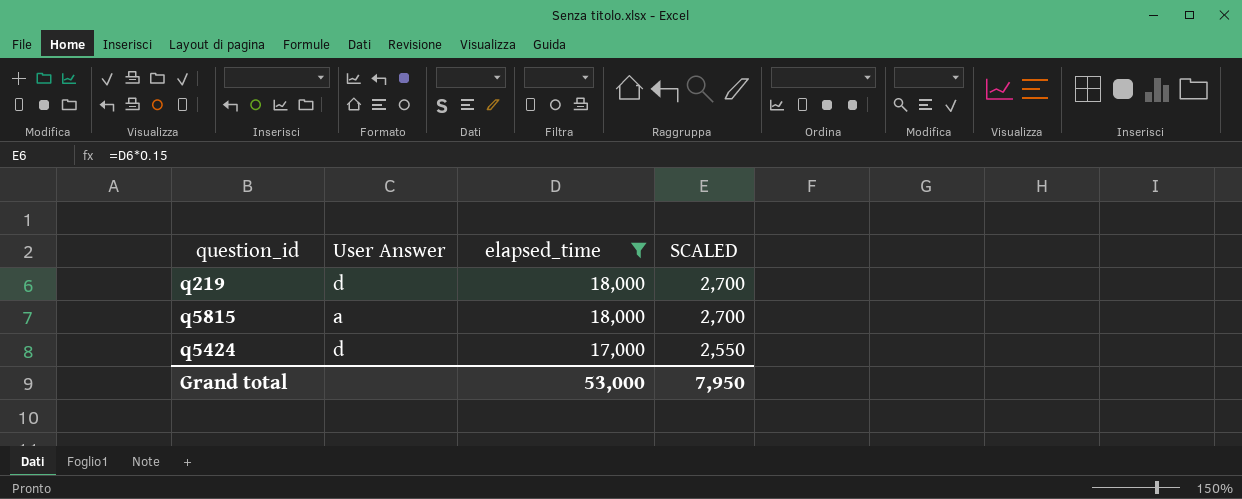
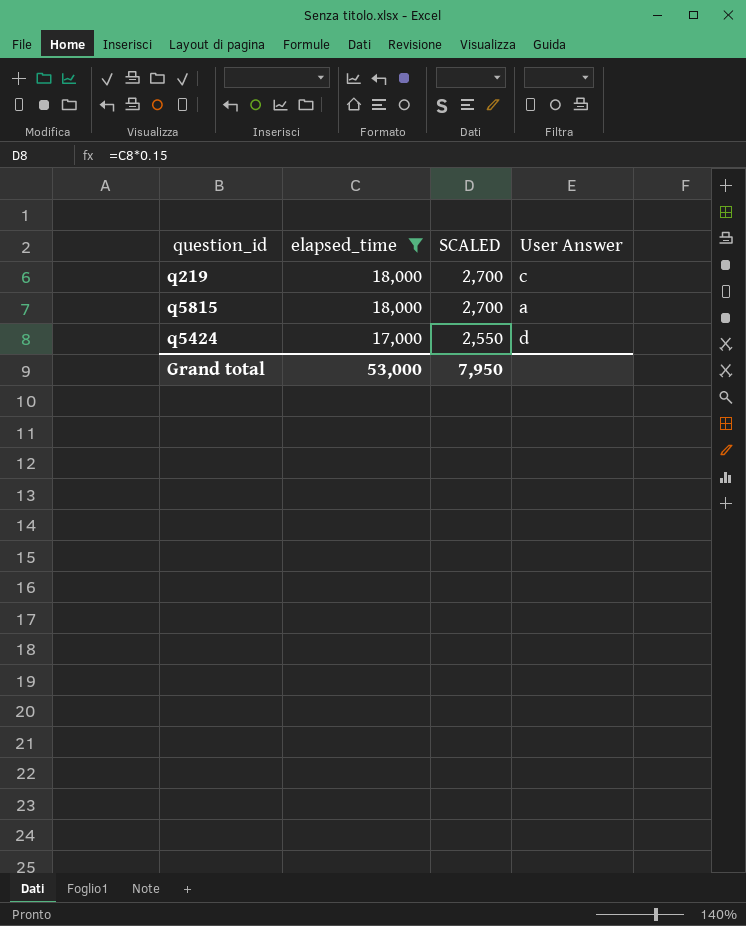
column User Answer | position: 2 -> 4
q219 | User Answer: d -> c

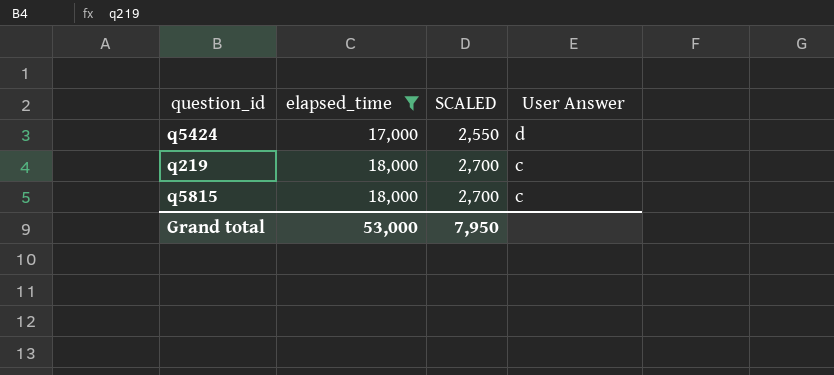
row order: elapsed_time descending -> elapsed_time ascending
q5815 | User Answer: a -> c

